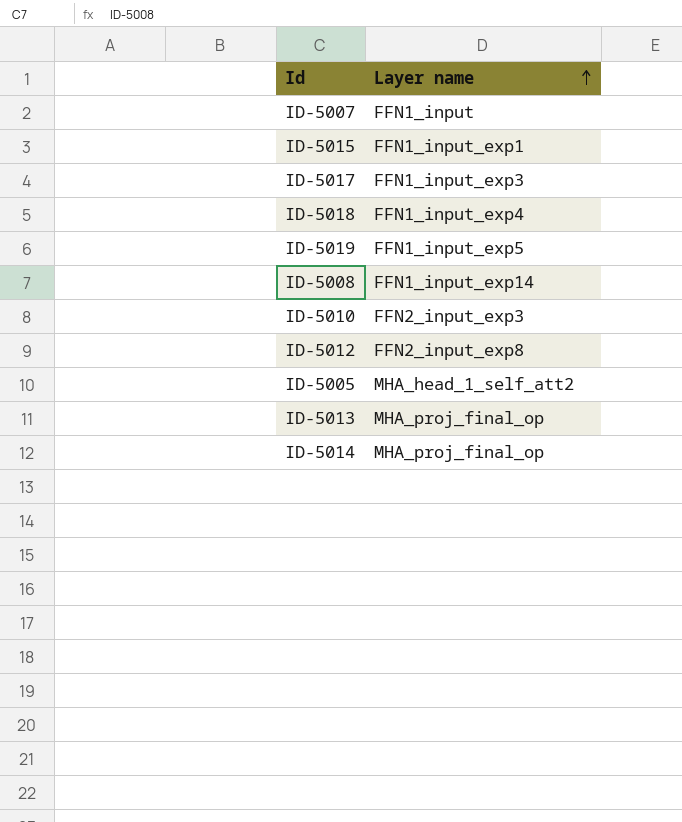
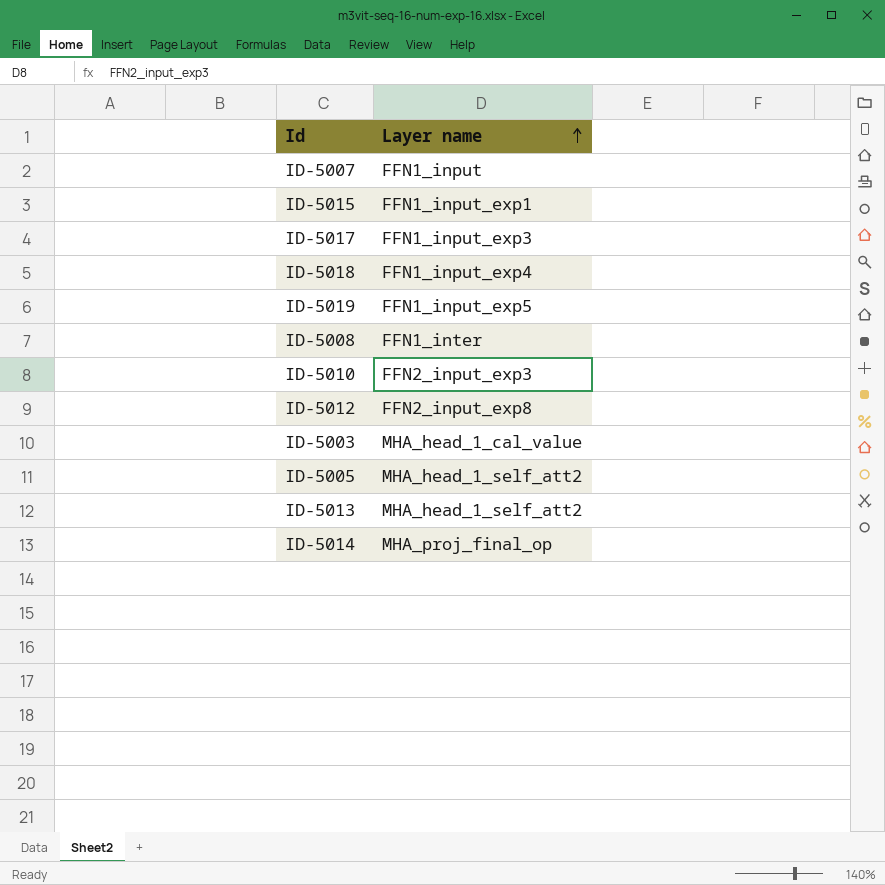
ID-5008 | Layer name: FFN1_input_exp14 -> FFN1_inter
row ID-5003: none -> MHA_head_1_cal_value
ID-5013 | Layer name: MHA_proj_final_op -> MHA_head_1_self_att2

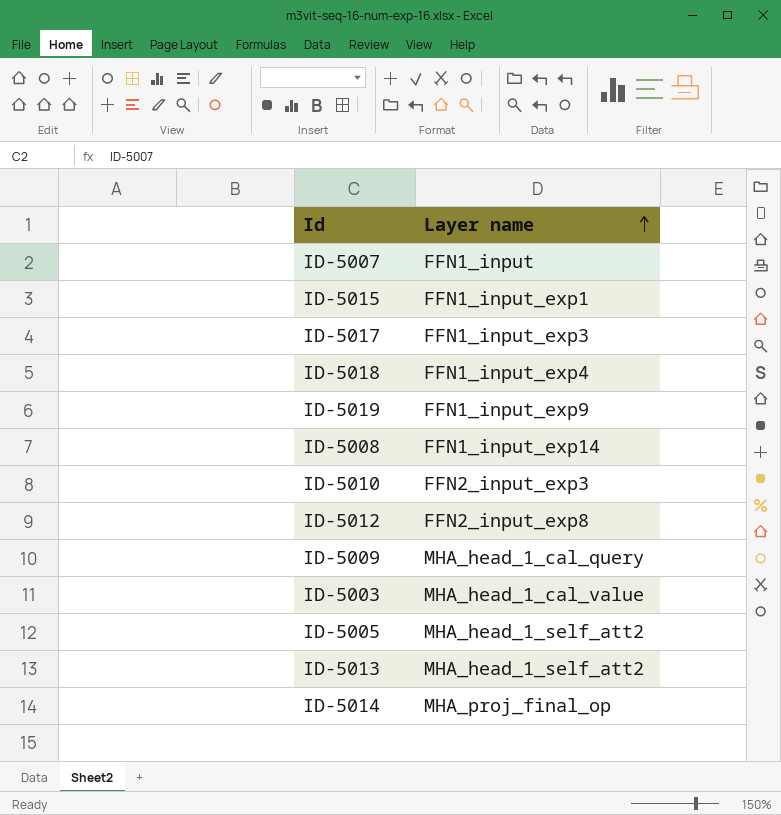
ID-5019 | Layer name: FFN1_input_exp5 -> FFN1_input_exp9
ID-5008 | Layer name: FFN1_inter -> FFN1_input_exp14
row ID-5009: none -> MHA_head_1_cal_query

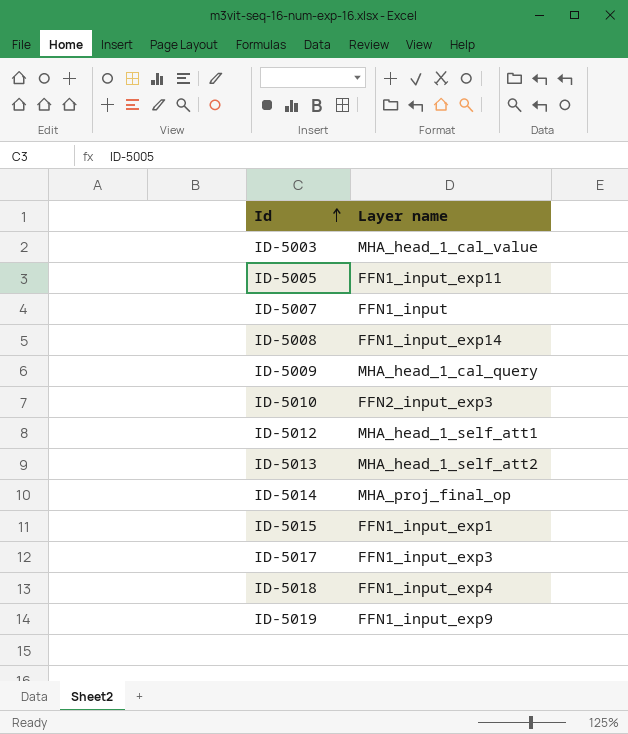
row order: Layer name ascending -> Id ascending
ID-5005 | Layer name: MHA_head_1_self_att2 -> FFN1_input_exp11
ID-5012 | Layer name: FFN2_input_exp8 -> MHA_head_1_self_att1

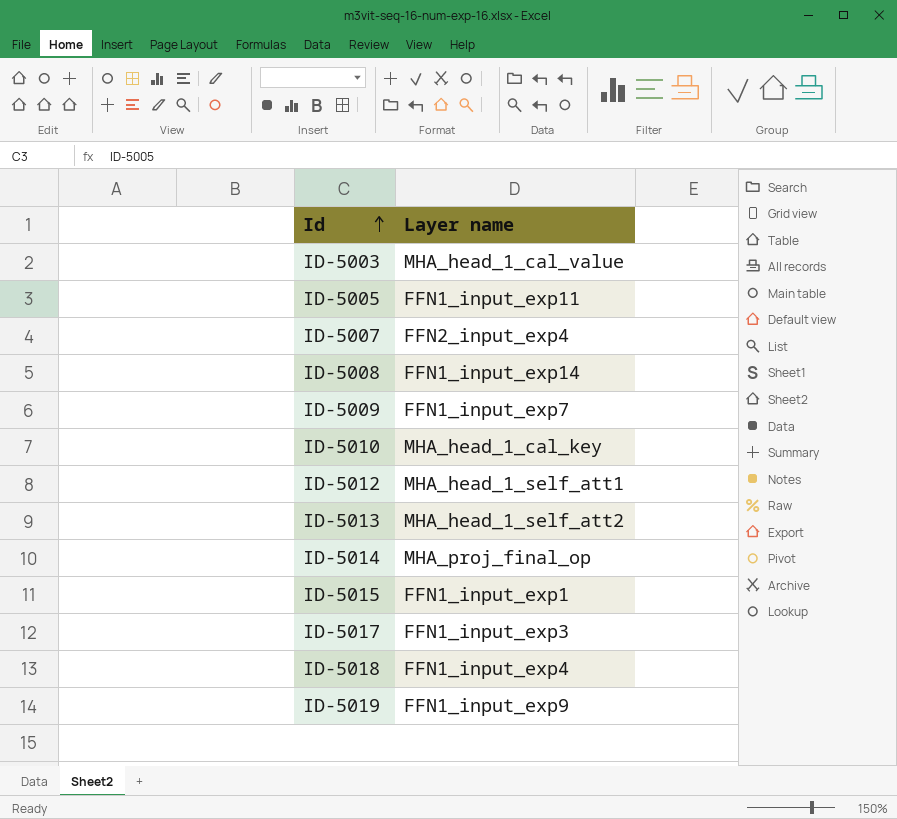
ID-5007 | Layer name: FFN1_input -> FFN2_input_exp4
ID-5009 | Layer name: MHA_head_1_cal_query -> FFN1_input_exp7
ID-5010 | Layer name: FFN2_input_exp3 -> MHA_head_1_cal_key

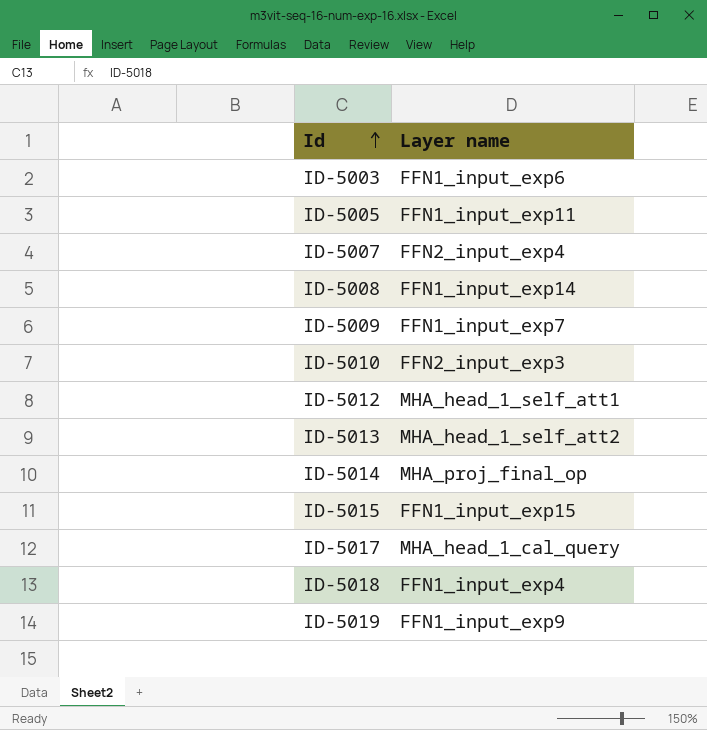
ID-5003 | Layer name: MHA_head_1_cal_value -> FFN1_input_exp6
ID-5010 | Layer name: MHA_head_1_cal_key -> FFN2_input_exp3
ID-5015 | Layer name: FFN1_input_exp1 -> FFN1_input_exp15
ID-5017 | Layer name: FFN1_input_exp3 -> MHA_head_1_cal_query

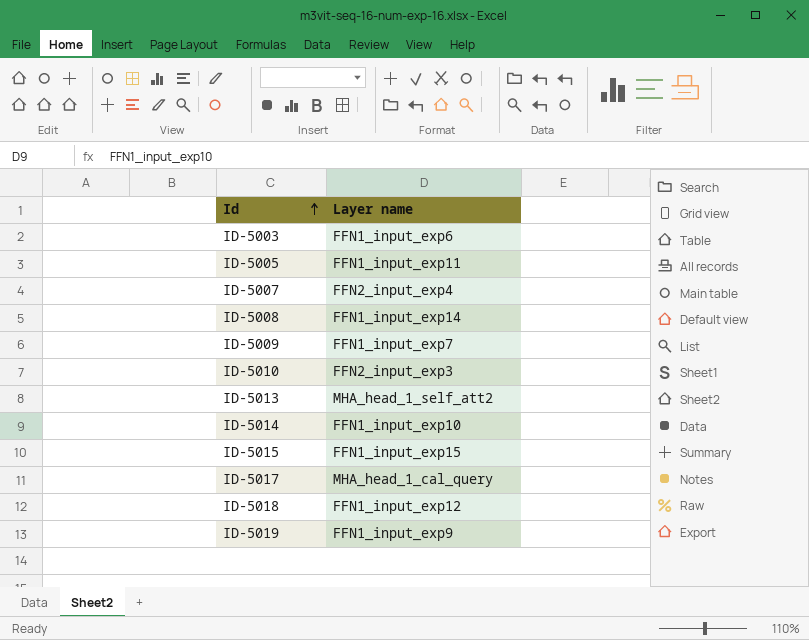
row ID-5012: MHA_head_1_self_att1 -> none
ID-5014 | Layer name: MHA_proj_final_op -> FFN1_input_exp10
ID-5018 | Layer name: FFN1_input_exp4 -> FFN1_input_exp12

